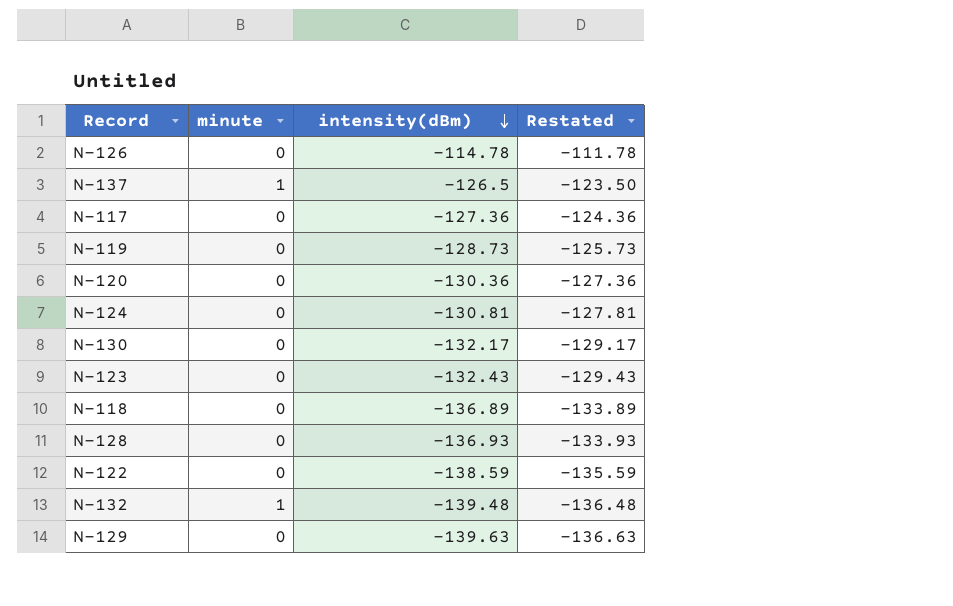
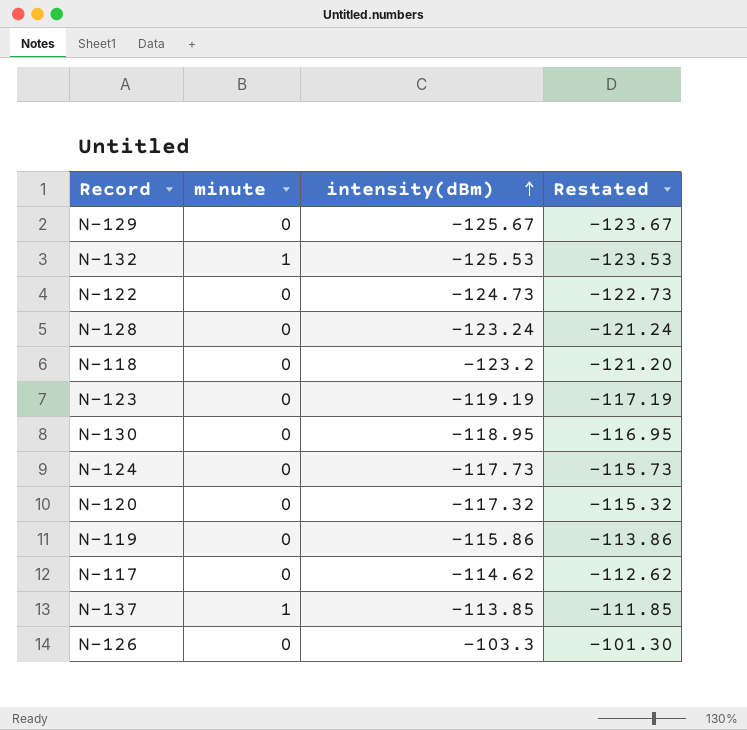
row order: intensity(dBm) descending -> intensity(dBm) ascending
column Restated | formula: [intensity(dBm)] + 3 -> [intensity(dBm)] + 2
N-129 | intensity(dBm): -139.63 -> -125.67
N-132 | intensity(dBm): -139.48 -> -125.53
N-122 | intensity(dBm): -138.59 -> -124.73
N-128 | intensity(dBm): -136.93 -> -123.24
N-118 | intensity(dBm): -136.89 -> -123.2
N-123 | intensity(dBm): -132.43 -> -119.19
N-130 | intensity(dBm): -132.17 -> -118.95
N-124 | intensity(dBm): -130.81 -> -117.73
N-120 | intensity(dBm): -130.36 -> -117.32
N-119 | intensity(dBm): -128.73 -> -115.86
N-117 | intensity(dBm): -127.36 -> -114.62
N-137 | intensity(dBm): -126.5 -> -113.85
N-126 | intensity(dBm): -114.78 -> -103.3

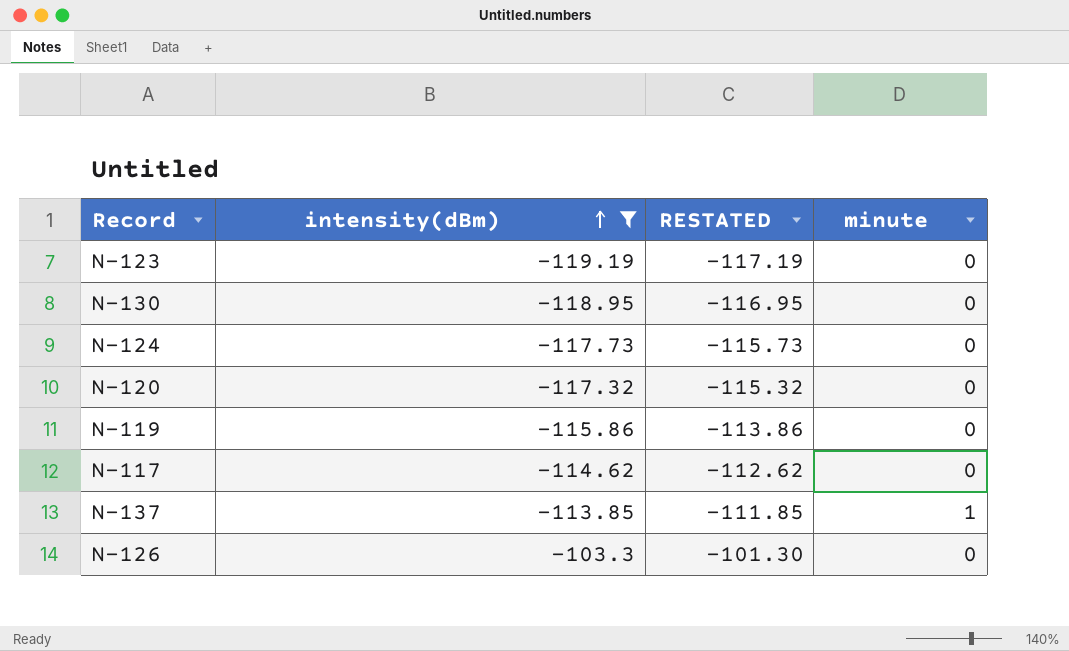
filter: none -> intensity(dBm) >= -119.19
column name: Restated -> RESTATED
column minute | position: 2 -> 4

